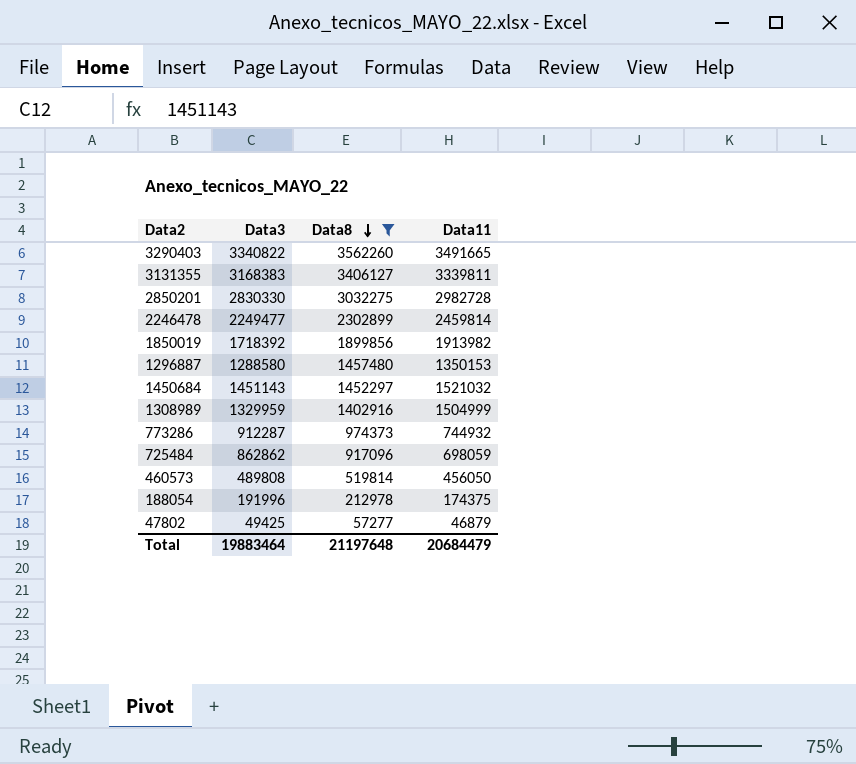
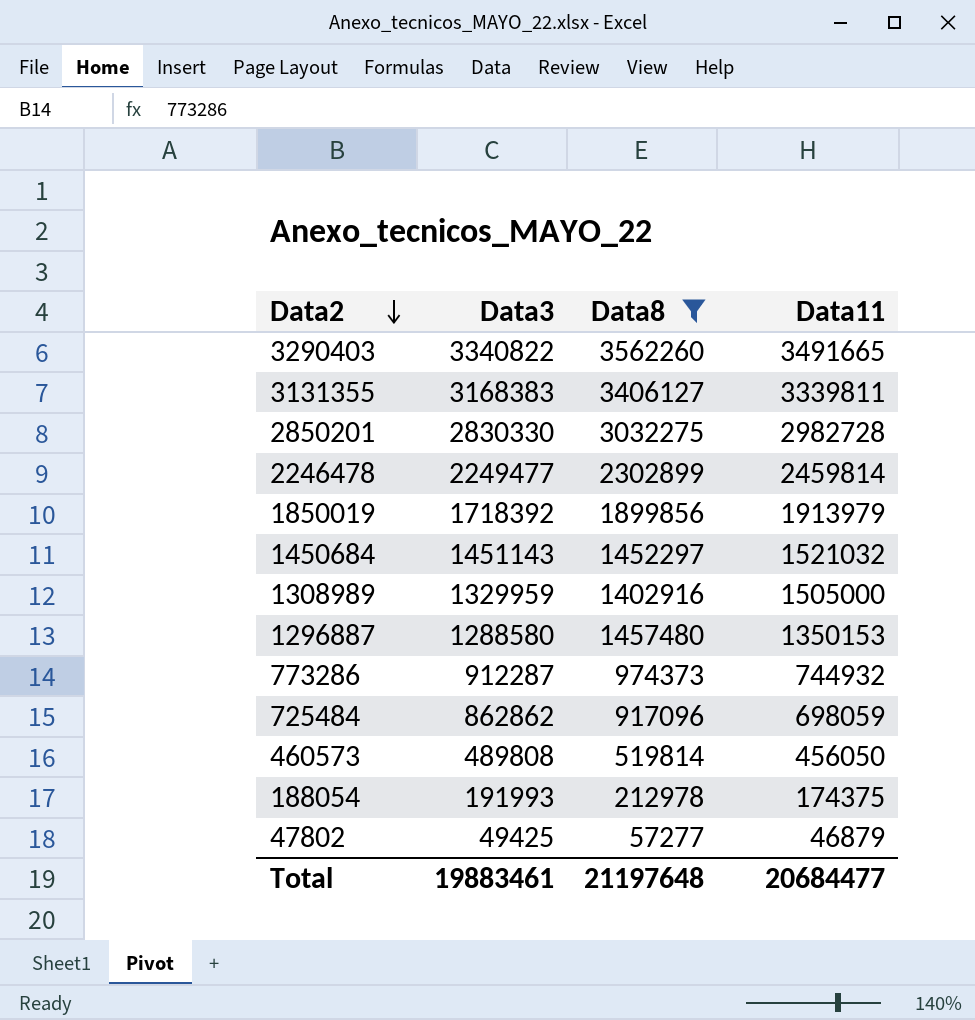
row order: Data8 descending -> Data2 descending
1850019 | Data11: 1913982 -> 1913979
1308989 | Data11: 1504999 -> 1505000
188054 | Data3: 191996 -> 191993
Total | Data3: 19883464 -> 19883461
Total | Data11: 20684479 -> 20684477

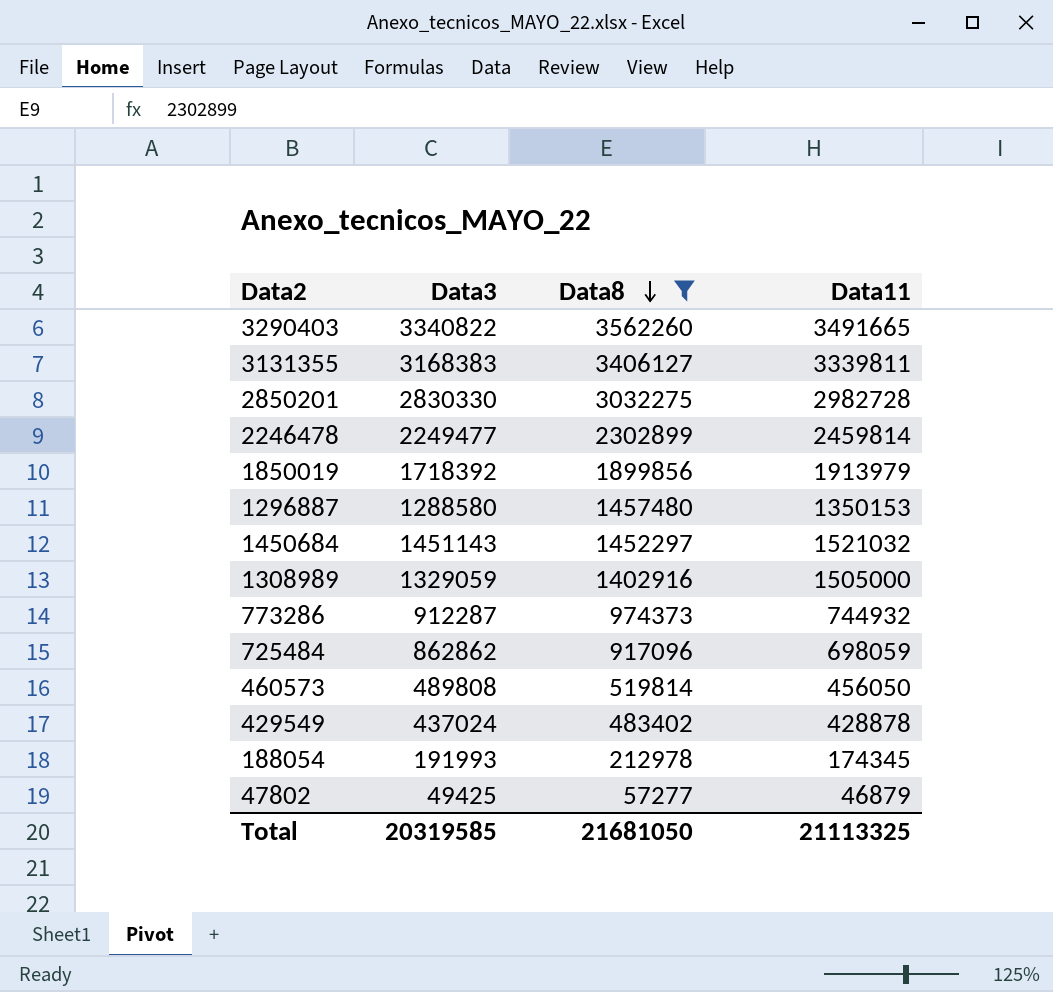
row order: Data2 descending -> Data8 descending
1308989 | Data3: 1329959 -> 1329059
row 429549: none -> 437024 | 483402 | 428878
188054 | Data11: 174375 -> 174345
Total | Data3: 19883461 -> 20319585
Total | Data8: 21197648 -> 21681050
Total | Data11: 20684477 -> 21113325

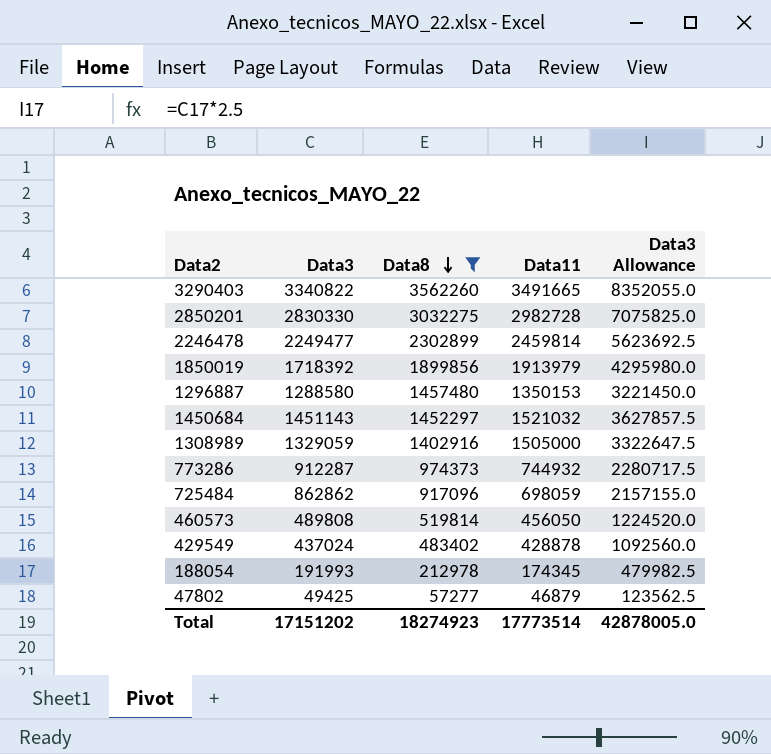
column Data3 Allowance | formula: none -> [Data3] * 2.5
row 3131355: 3168383 | 3406127 | 3339811 -> none
Total | Data3: 20319585 -> 17151202
Total | Data8: 21681050 -> 18274923
Total | Data11: 21113325 -> 17773514

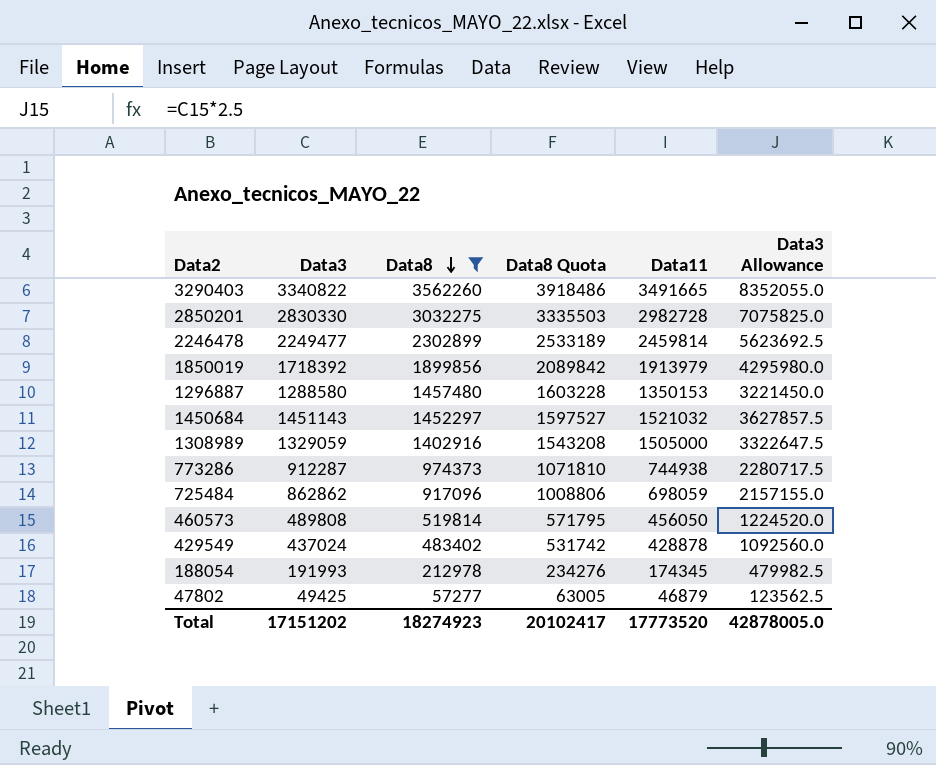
column Data8 Quota | formula: none -> [Data8] * 1.1
773286 | Data11: 744932 -> 744938
Total | Data11: 17773514 -> 17773520

